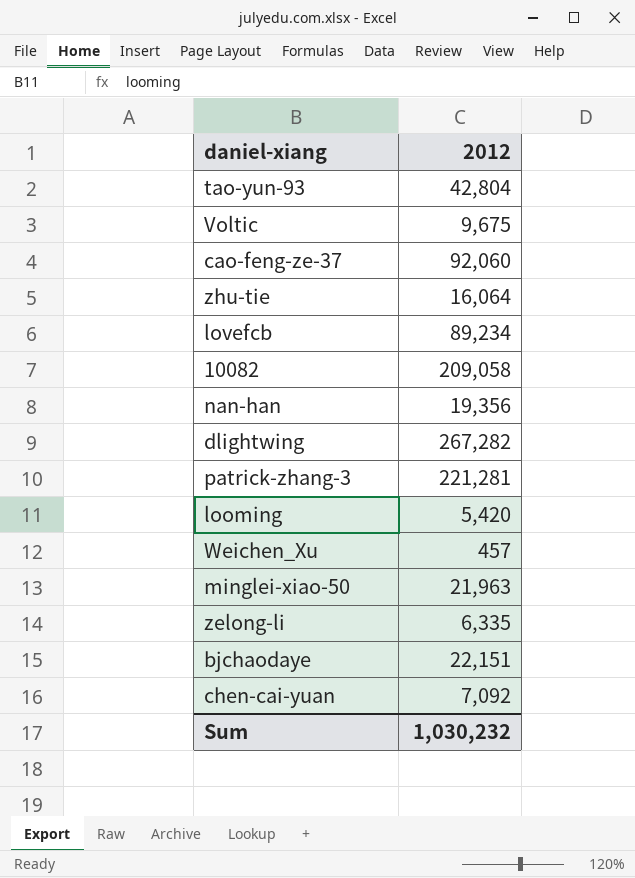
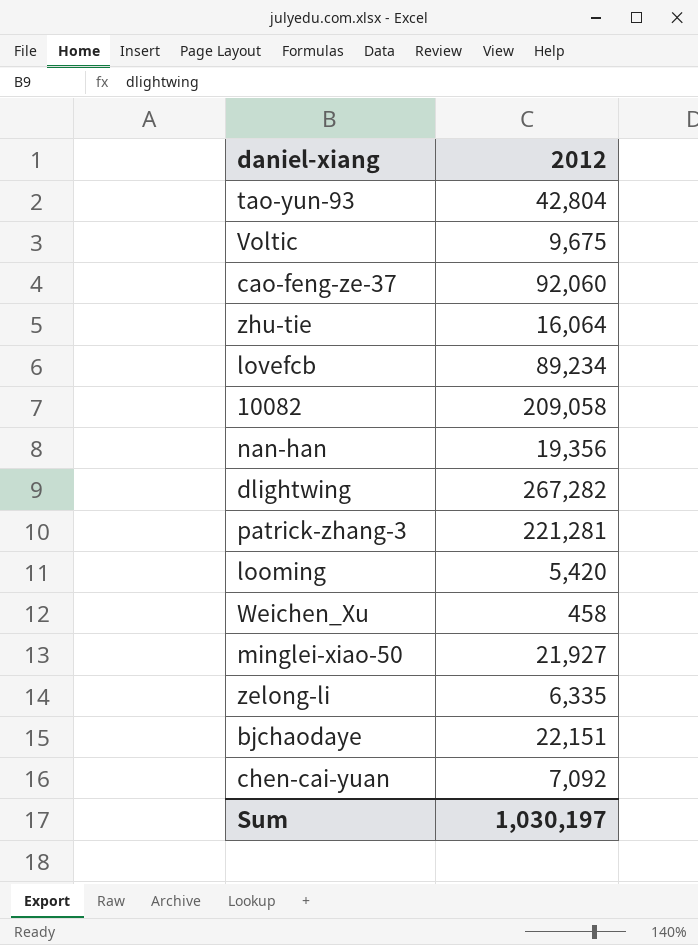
Weichen_Xu | 2012: 457 -> 458
minglei-xiao-50 | 2012: 21,963 -> 21,927
Sum | 2012: 1,030,232 -> 1,030,197

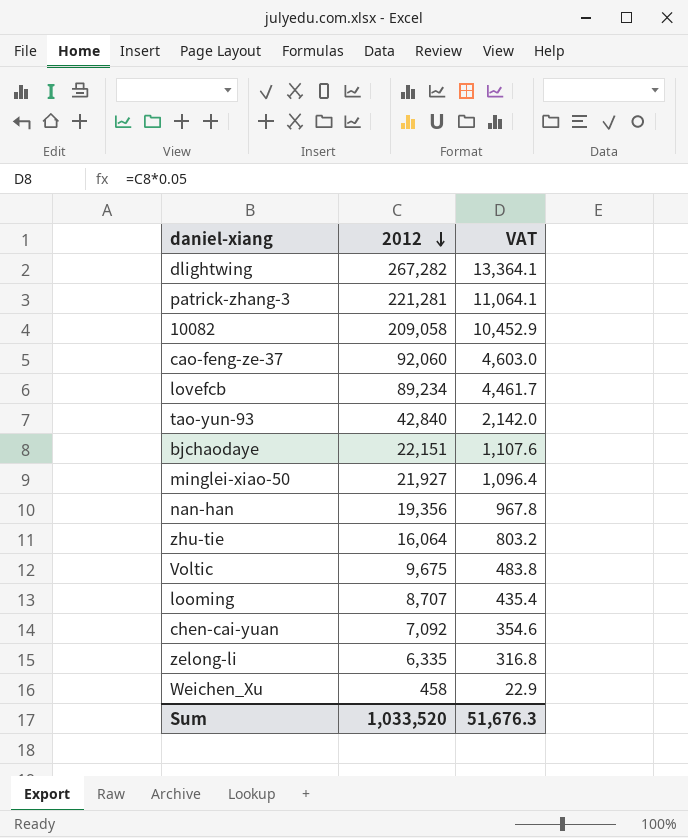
row order: none -> 2012 descending
column VAT | formula: none -> [2012] * 0.05
tao-yun-93 | 2012: 42,804 -> 42,840
looming | 2012: 5,420 -> 8,707
Sum | 2012: 1,030,197 -> 1,033,520

